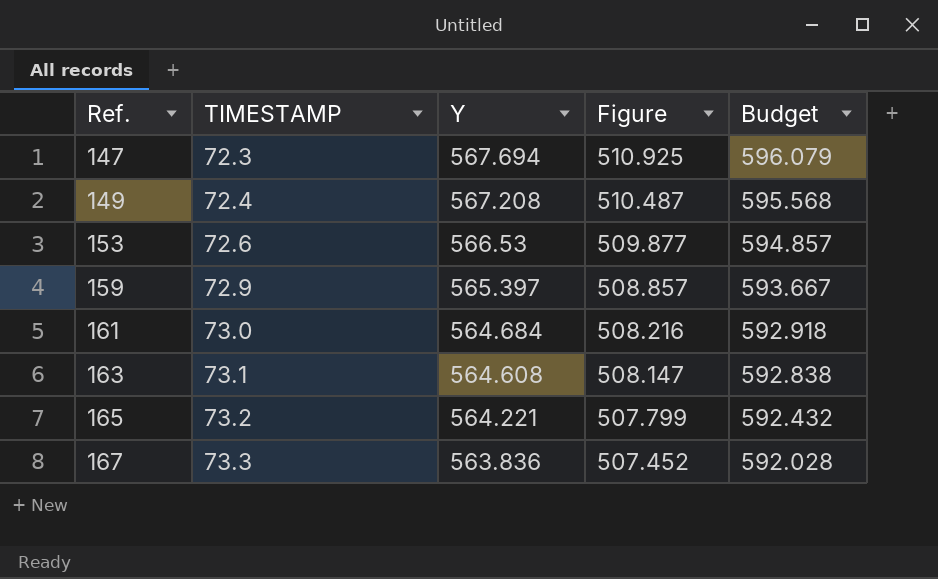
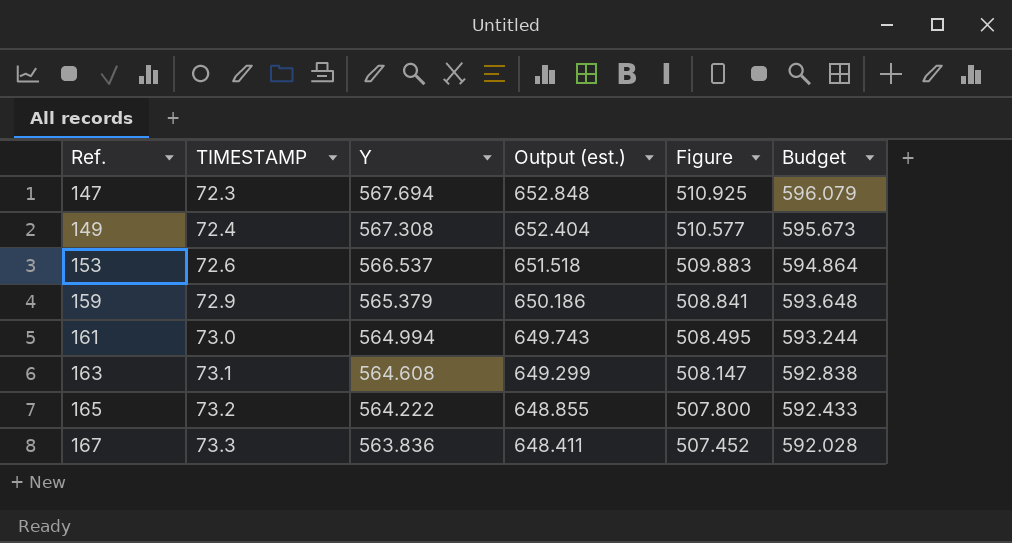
column Output (est.) | formula: none -> [Y] * 1.15
149 | Y: 567.208 -> 567.308
149 | Figure: 510.487 -> 510.577
149 | Budget: 595.568 -> 595.673
153 | Y: 566.53 -> 566.537
153 | Figure: 509.877 -> 509.883
153 | Budget: 594.857 -> 594.864
159 | Y: 565.397 -> 565.379
159 | Figure: 508.857 -> 508.841
159 | Budget: 593.667 -> 593.648
161 | Y: 564.684 -> 564.994
161 | Figure: 508.216 -> 508.495
161 | Budget: 592.918 -> 593.244
165 | Y: 564.221 -> 564.222
165 | Figure: 507.799 -> 507.800
165 | Budget: 592.432 -> 592.433

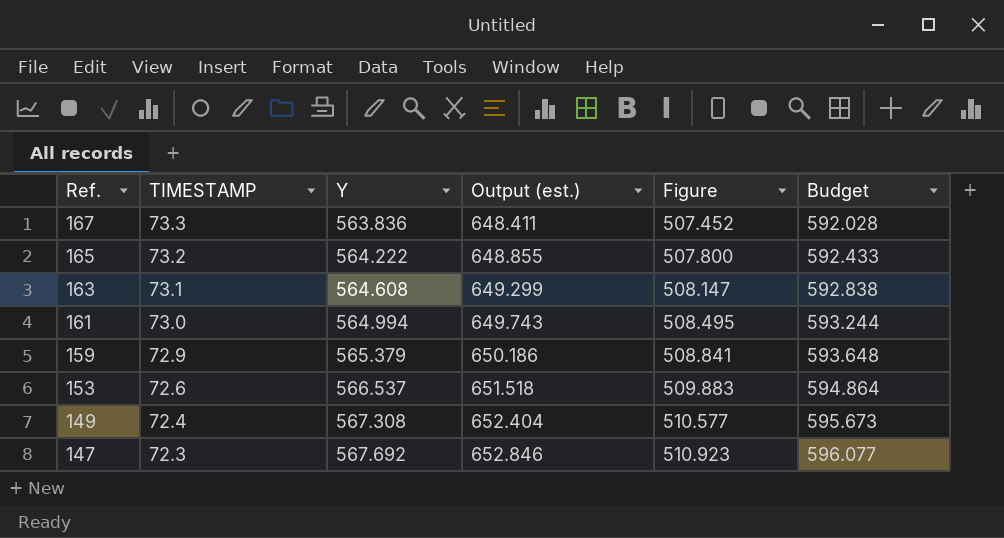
row order: Ref. ascending -> Ref. descending
147 | Y: 567.694 -> 567.692
147 | Output (est.): 652.848 -> 652.846
147 | Figure: 510.925 -> 510.923
147 | Budget: 596.079 -> 596.077

